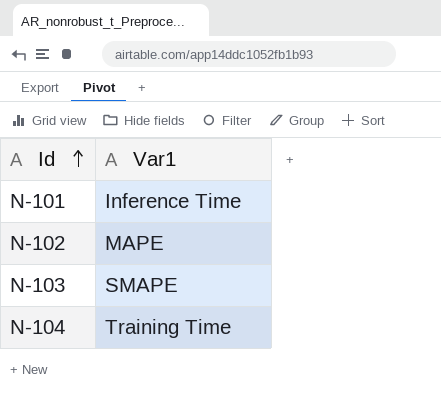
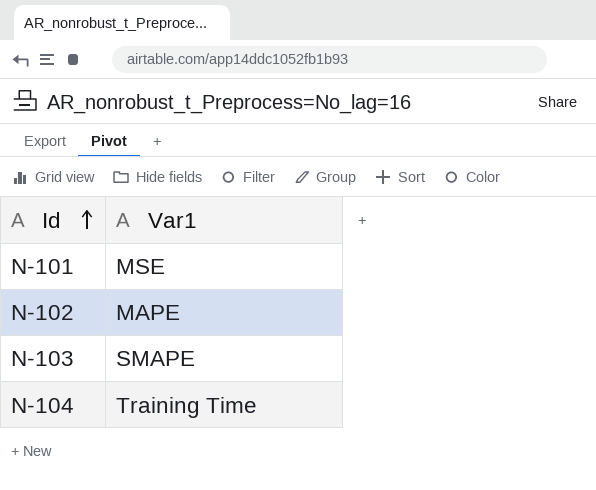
N-101 | Var1: Inference Time -> MSE

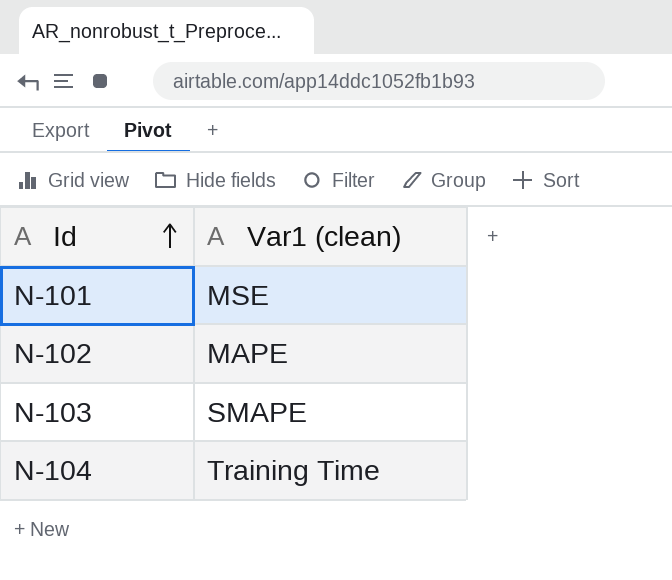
column name: Var1 -> Var1 (clean)

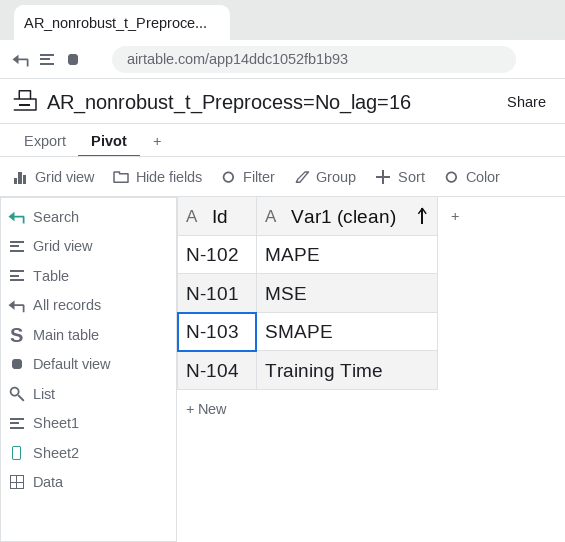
row order: Id ascending -> Var1 (clean) ascending

